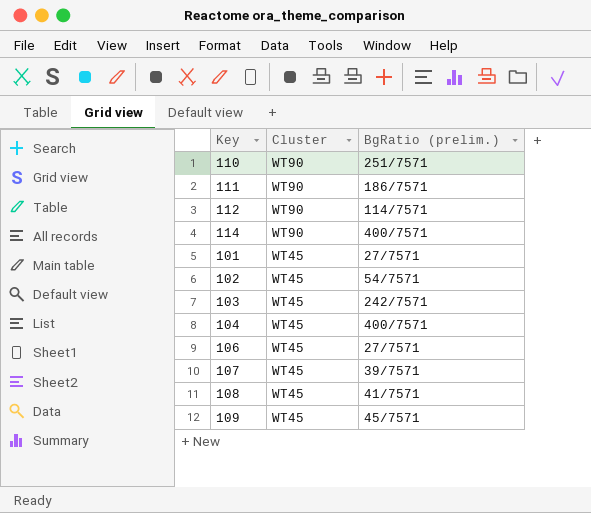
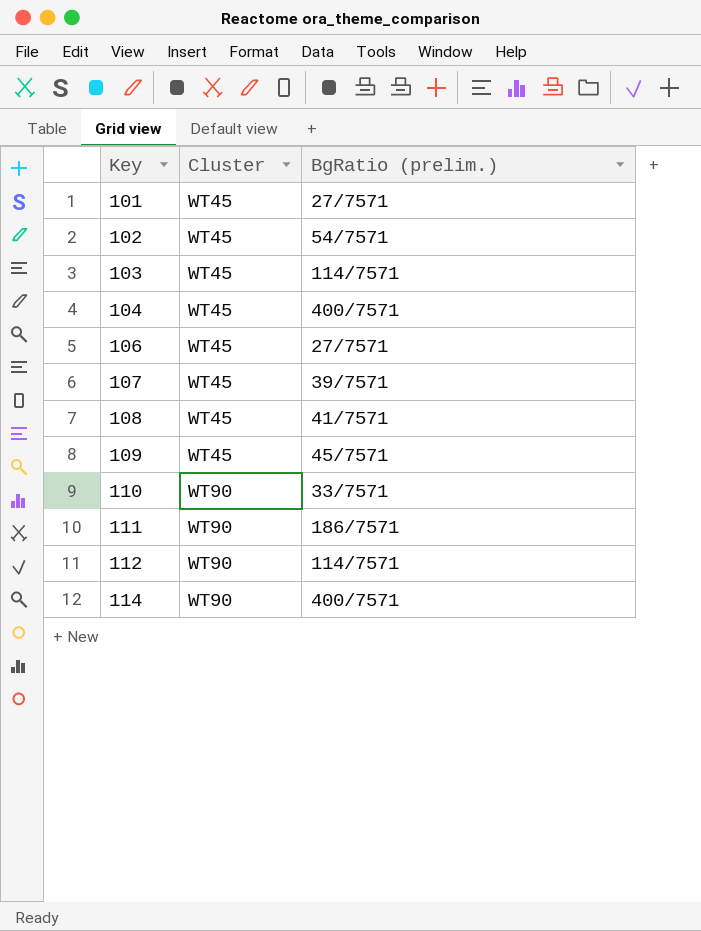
row order: Cluster descending -> Key ascending
103 | BgRatio (prelim.): 242/7571 -> 114/7571
110 | BgRatio (prelim.): 251/7571 -> 33/7571

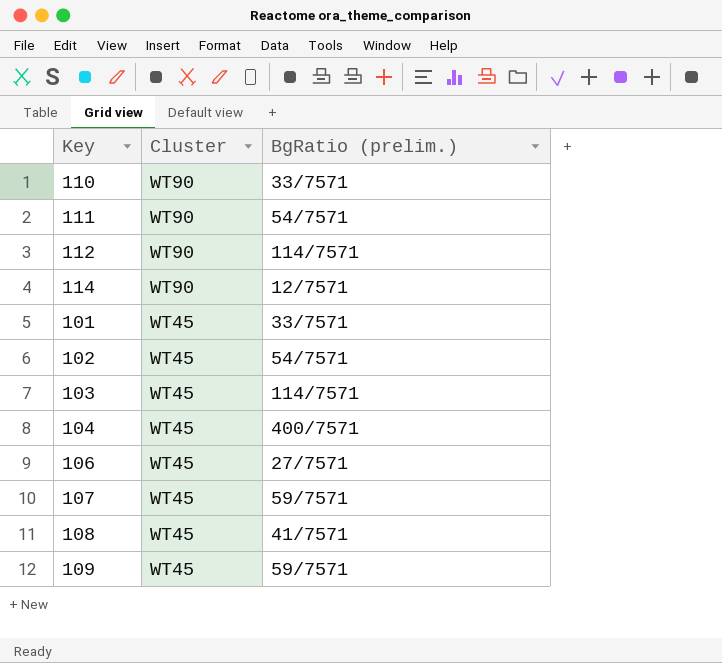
row order: Key ascending -> Cluster descending
111 | BgRatio (prelim.): 186/7571 -> 54/7571
114 | BgRatio (prelim.): 400/7571 -> 12/7571
101 | BgRatio (prelim.): 27/7571 -> 33/7571
107 | BgRatio (prelim.): 39/7571 -> 59/7571
109 | BgRatio (prelim.): 45/7571 -> 59/7571

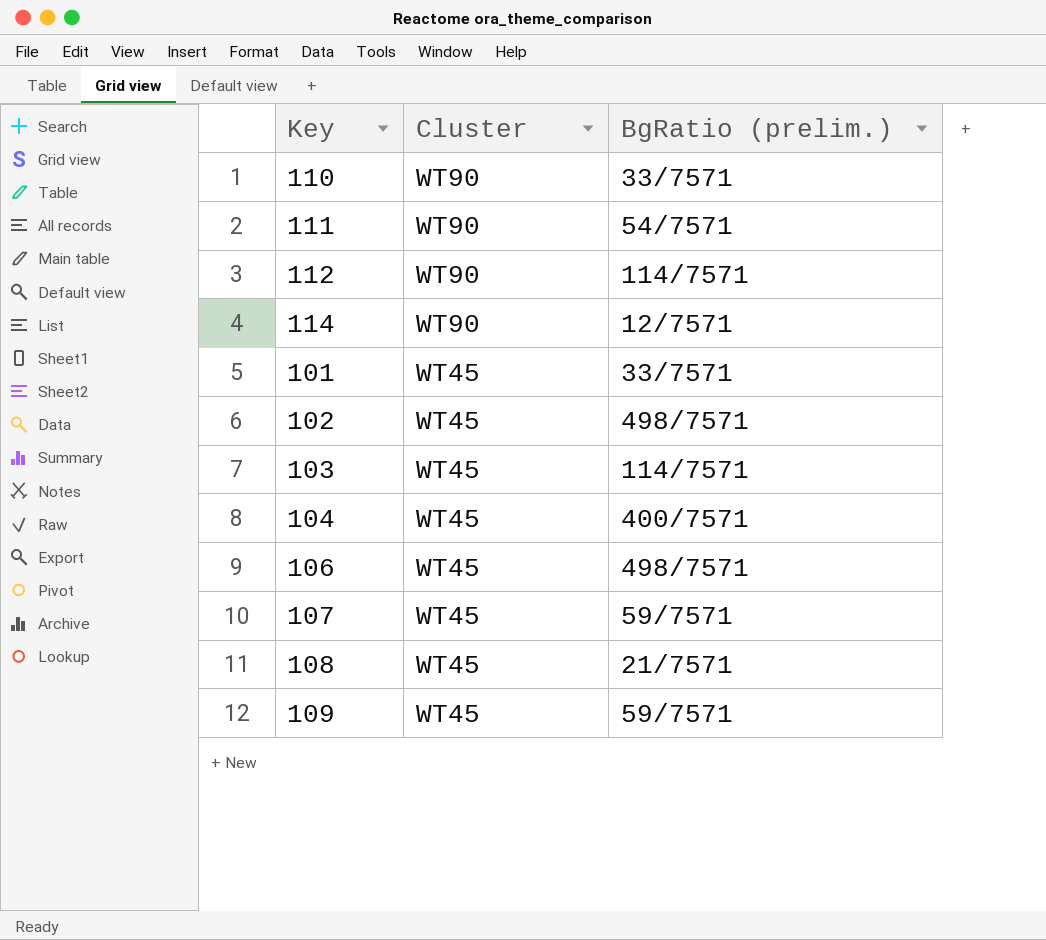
102 | BgRatio (prelim.): 54/7571 -> 498/7571
106 | BgRatio (prelim.): 27/7571 -> 498/7571
108 | BgRatio (prelim.): 41/7571 -> 21/7571

